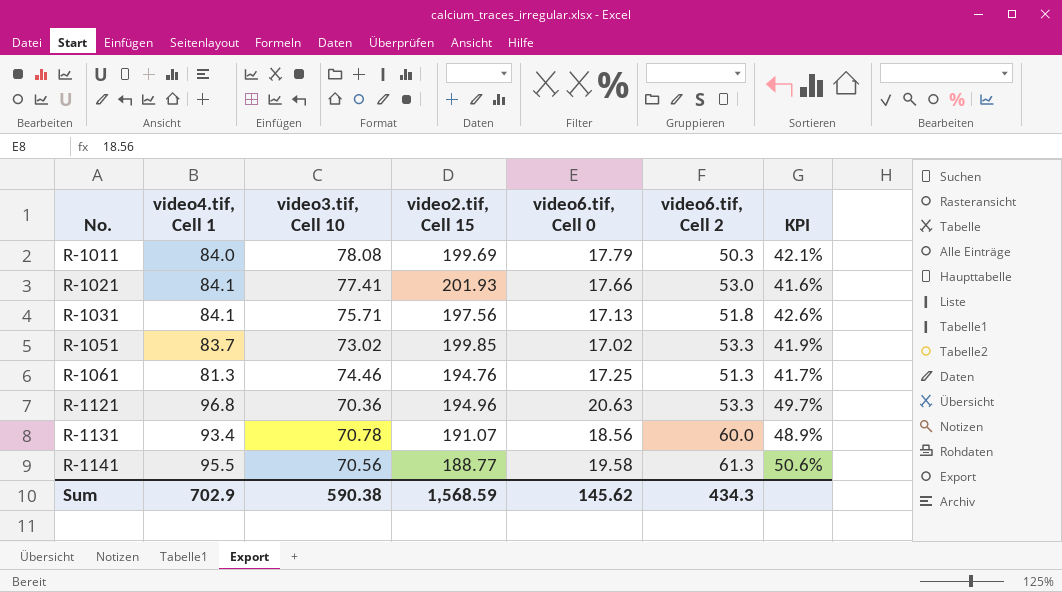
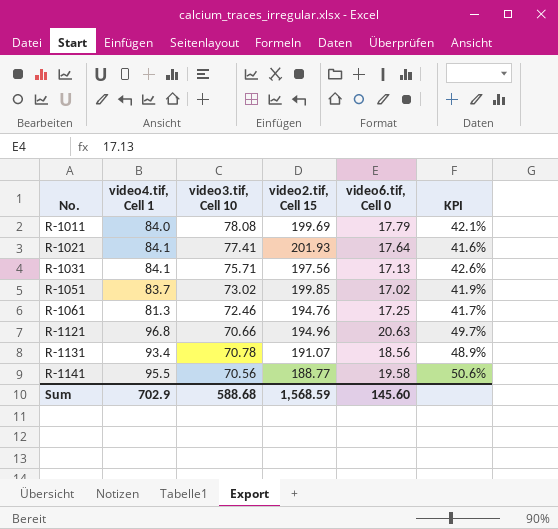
column video6.tif, Cell 2 | position: 6 -> none
R-1021 | video6.tif, Cell 0: 17.66 -> 17.64
R-1061 | video3.tif, Cell 10: 74.46 -> 72.46
R-1121 | video3.tif, Cell 10: 70.36 -> 70.66
Sum | video3.tif, Cell 10: 590.38 -> 588.68
Sum | video6.tif, Cell 0: 145.62 -> 145.60

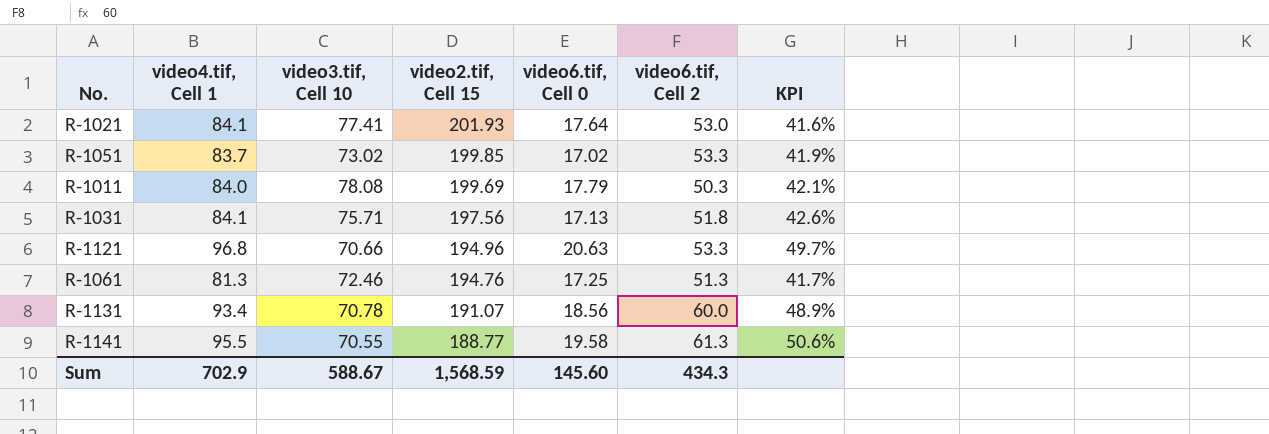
row order: No. ascending -> video2.tif, Cell 15 descending
column video6.tif, Cell 2 | position: none -> 6
R-1141 | video3.tif, Cell 10: 70.56 -> 70.55
Sum | video3.tif, Cell 10: 588.68 -> 588.67

